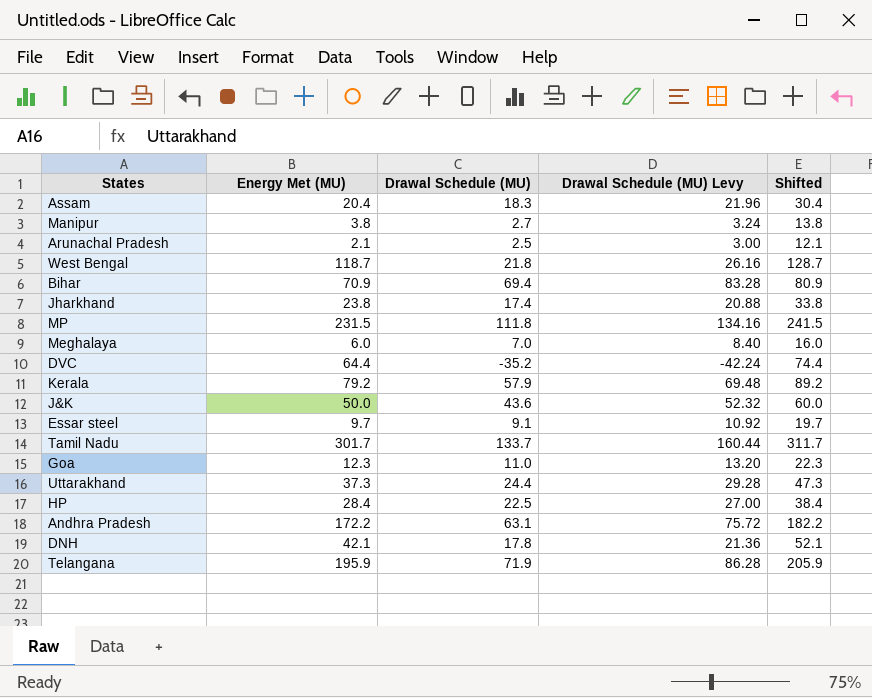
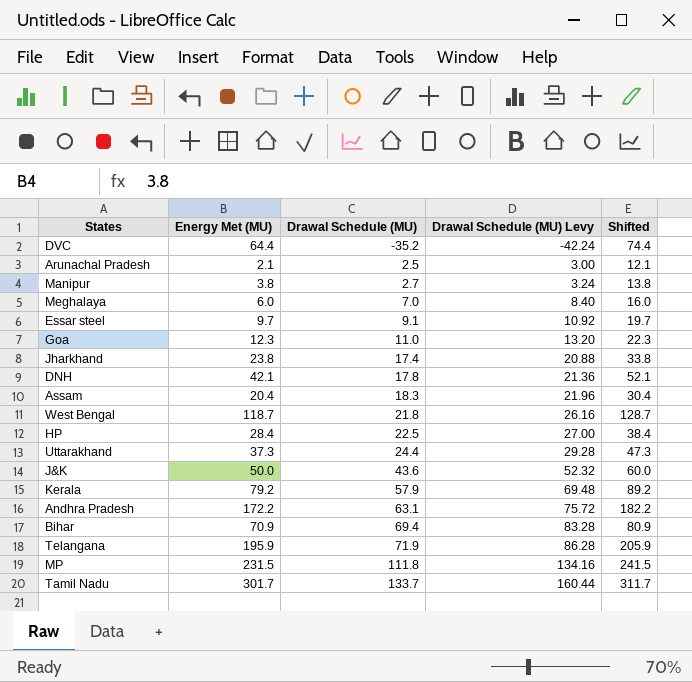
row order: none -> Drawal Schedule (MU) ascending

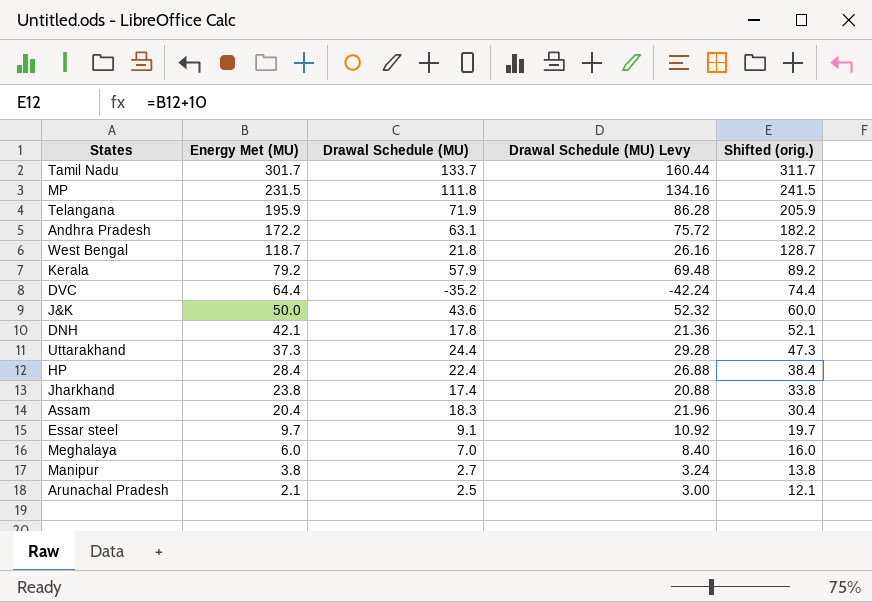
row order: Drawal Schedule (MU) ascending -> Energy Met (MU) descending
column name: Shifted -> Shifted (orig.)
row Goa: 12.3 | 11.0 | 13.20 | 22.3 -> none
row Bihar: 70.9 | 69.4 | 83.28 | 80.9 -> none
HP | Drawal Schedule (MU): 22.5 -> 22.4
HP | Drawal Schedule (MU) Levy: 27.00 -> 26.88

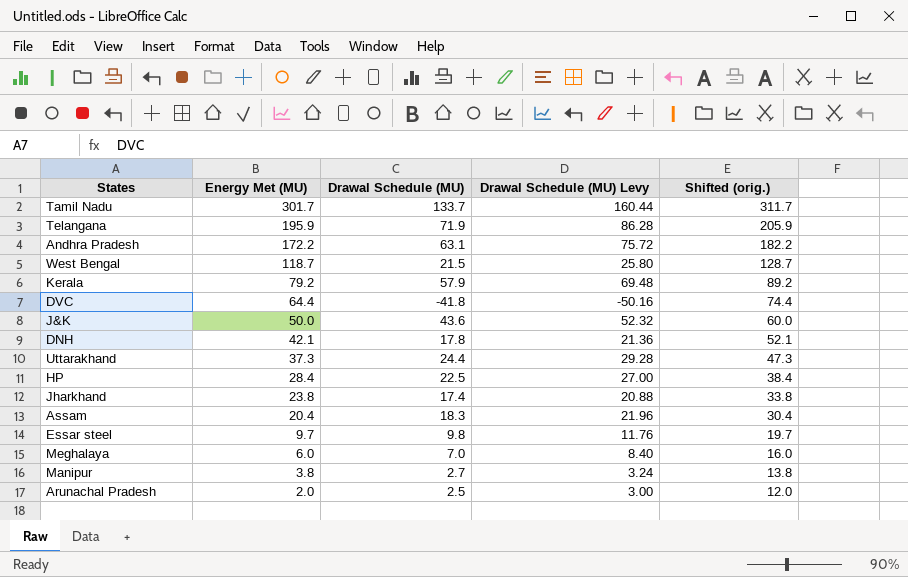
row MP: 231.5 | 111.8 | 134.16 | 241.5 -> none
West Bengal | Drawal Schedule (MU): 21.8 -> 21.5
West Bengal | Drawal Schedule (MU) Levy: 26.16 -> 25.80
DVC | Drawal Schedule (MU): -35.2 -> -41.8
DVC | Drawal Schedule (MU) Levy: -42.24 -> -50.16
HP | Drawal Schedule (MU): 22.4 -> 22.5
HP | Drawal Schedule (MU) Levy: 26.88 -> 27.00
Essar steel | Drawal Schedule (MU): 9.1 -> 9.8
Essar steel | Drawal Schedule (MU) Levy: 10.92 -> 11.76
Arunachal Pradesh | Energy Met (MU): 2.1 -> 2.0
Arunachal Pradesh | Shifted (orig.): 12.1 -> 12.0

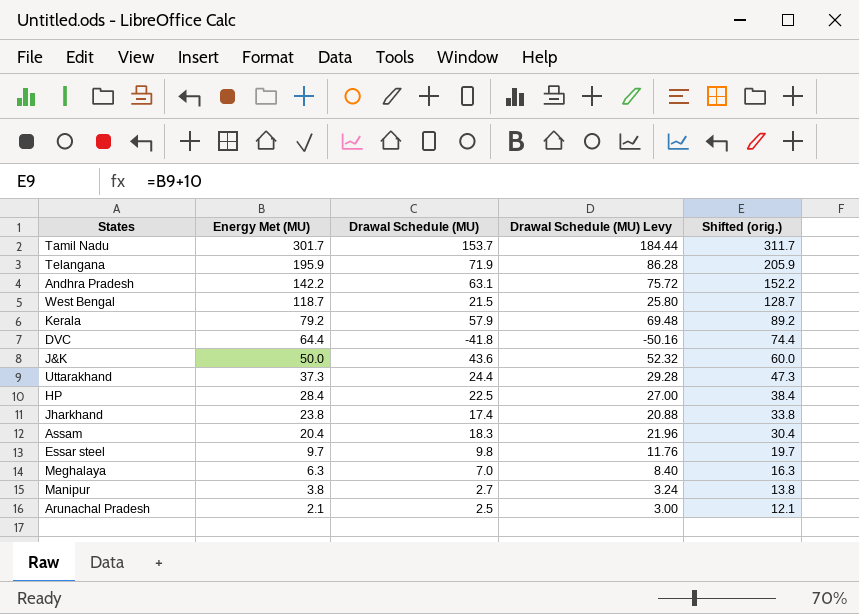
row DNH: 42.1 | 17.8 | 21.36 | 52.1 -> none
Tamil Nadu | Drawal Schedule (MU): 133.7 -> 153.7
Tamil Nadu | Drawal Schedule (MU) Levy: 160.44 -> 184.44
Andhra Pradesh | Energy Met (MU): 172.2 -> 142.2
Andhra Pradesh | Shifted (orig.): 182.2 -> 152.2
Meghalaya | Energy Met (MU): 6.0 -> 6.3
Meghalaya | Shifted (orig.): 16.0 -> 16.3
Arunachal Pradesh | Energy Met (MU): 2.0 -> 2.1
Arunachal Pradesh | Shifted (orig.): 12.0 -> 12.1

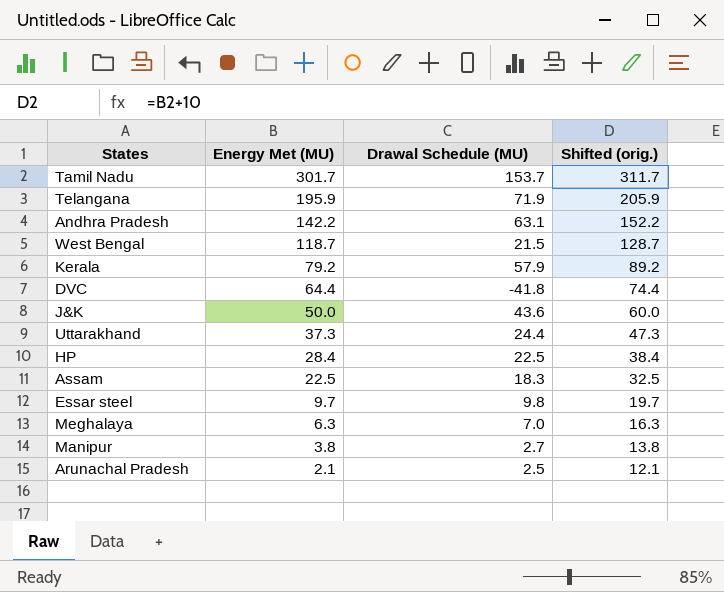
column Drawal Schedule (MU) Levy | formula: [Drawal Schedule (MU)] * 1.2 -> none
row Jharkhand: 23.8 | 17.4 | 20.88 | 33.8 -> none
Assam | Energy Met (MU): 20.4 -> 22.5
Assam | Shifted (orig.): 30.4 -> 32.5

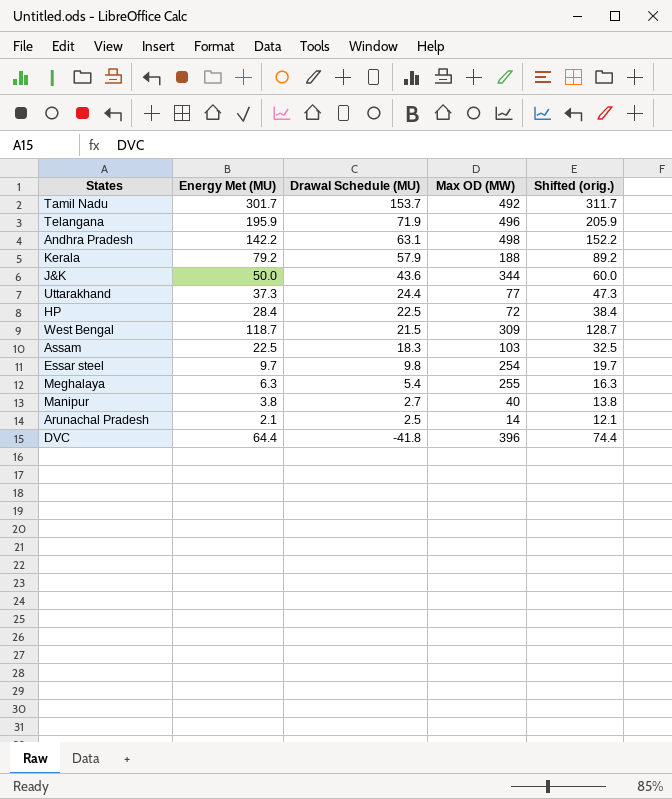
row order: Energy Met (MU) descending -> Drawal Schedule (MU) descending
column Max OD (MW) | position: none -> 4
Meghalaya | Drawal Schedule (MU): 7.0 -> 5.4

